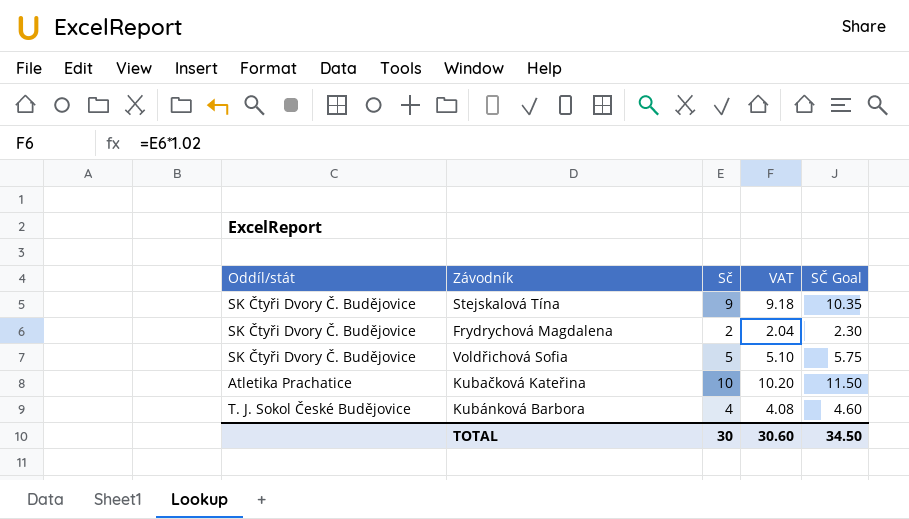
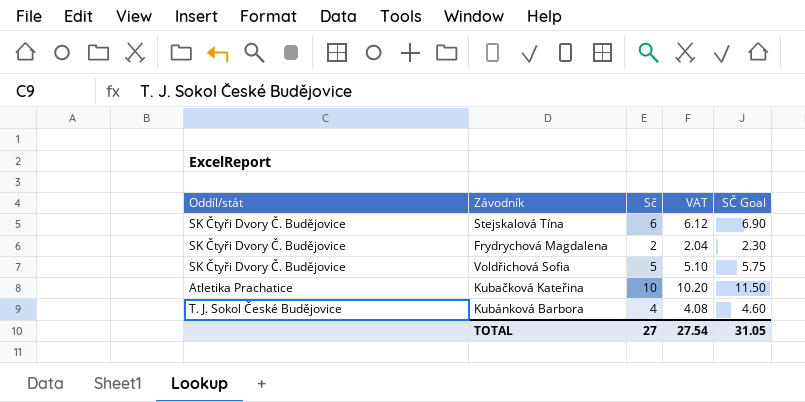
Stejskalová Tína | Sč: 9 -> 6
Stejskalová Tína | VAT: 9.18 -> 6.12
Stejskalová Tína | SČ Goal: 10.35 -> 6.90
TOTAL | Sč: 30 -> 27
TOTAL | VAT: 30.60 -> 27.54
TOTAL | SČ Goal: 34.50 -> 31.05

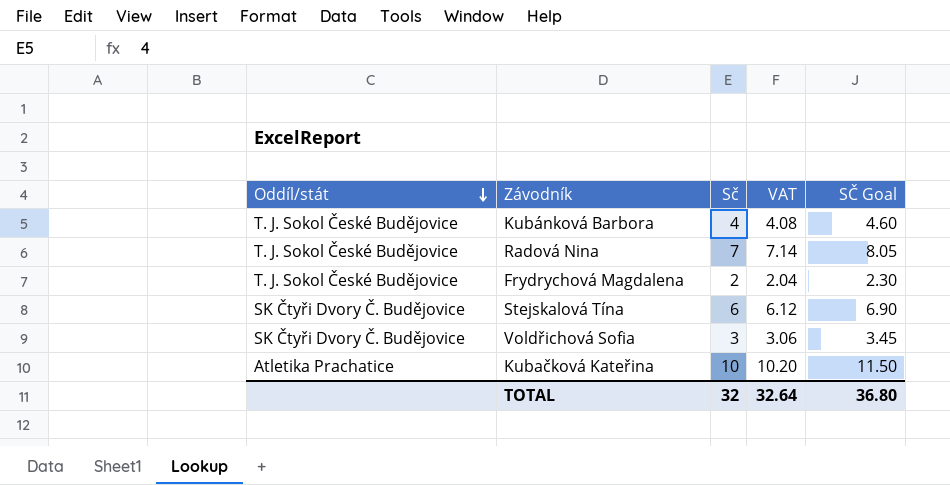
row order: none -> Oddíl/stát descending
row Radová Nina: none -> T. J. Sokol České Budějovice | 7 | 7.14 | 8.05
Frydrychová Magdalena | Oddíl/stát: SK Čtyři Dvory Č. Budějovice -> T. J. Sokol České Budějovice
Voldřichová Sofia | Sč: 5 -> 3
Voldřichová Sofia | VAT: 5.10 -> 3.06
Voldřichová Sofia | SČ Goal: 5.75 -> 3.45
TOTAL | Sč: 27 -> 32
TOTAL | VAT: 27.54 -> 32.64
TOTAL | SČ Goal: 31.05 -> 36.80

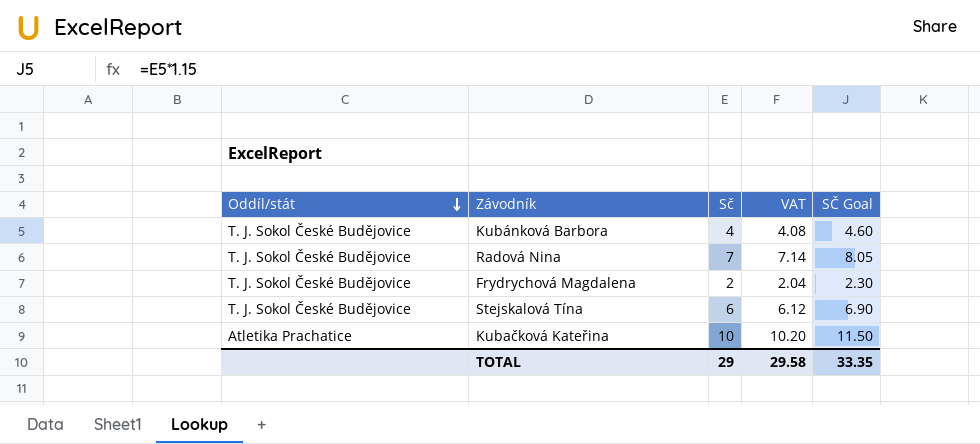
row Voldřichová Sofia: SK Čtyři Dvory Č. Budějovice | 3 | 3.06 | 3.45 -> none
Stejskalová Tína | Oddíl/stát: SK Čtyři Dvory Č. Budějovice -> T. J. Sokol České Budějovice
TOTAL | Sč: 32 -> 29
TOTAL | VAT: 32.64 -> 29.58
TOTAL | SČ Goal: 36.80 -> 33.35

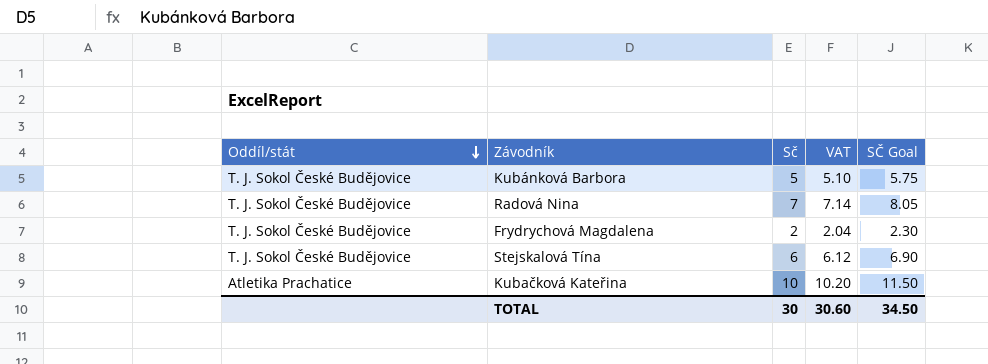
Kubánková Barbora | Sč: 4 -> 5
Kubánková Barbora | VAT: 4.08 -> 5.10
Kubánková Barbora | SČ Goal: 4.60 -> 5.75
TOTAL | Sč: 29 -> 30
TOTAL | VAT: 29.58 -> 30.60
TOTAL | SČ Goal: 33.35 -> 34.50

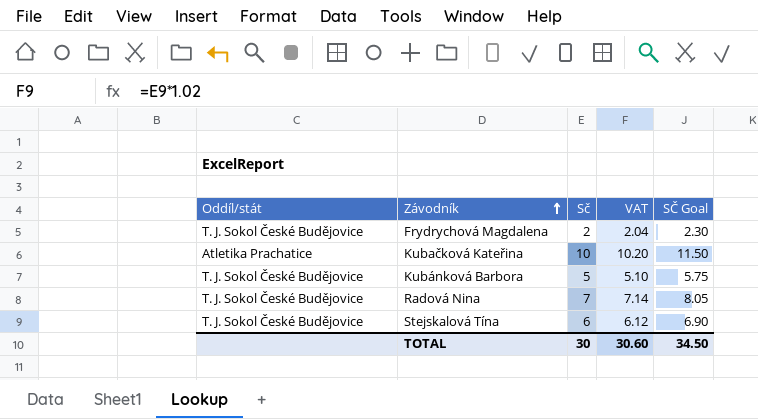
row order: Oddíl/stát descending -> Závodník ascending

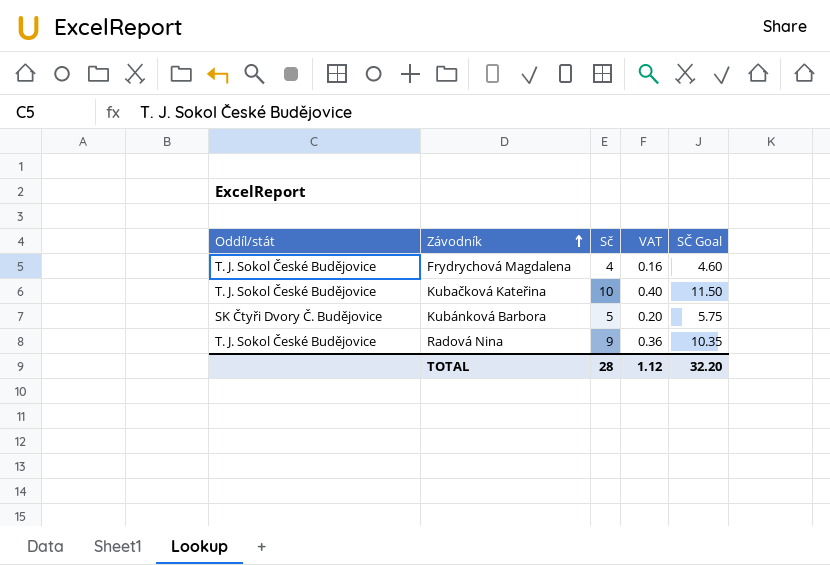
column VAT | formula: [Sč] * 1.02 -> [Sč] * 0.04
row Stejskalová Tína: T. J. Sokol České Budějovice | 6 | 6.12 | 6.90 -> none
Frydrychová Magdalena | Sč: 2 -> 4
Frydrychová Magdalena | SČ Goal: 2.30 -> 4.60
Kubačková Kateřina | Oddíl/stát: Atletika Prachatice -> T. J. Sokol České Budějovice
Kubánková Barbora | Oddíl/stát: T. J. Sokol České Budějovice -> SK Čtyři Dvory Č. Budějovice
Radová Nina | Sč: 7 -> 9
Radová Nina | SČ Goal: 8.05 -> 10.35
TOTAL | Sč: 30 -> 28
TOTAL | VAT: 30.60 -> 1.12
TOTAL | SČ Goal: 34.50 -> 32.20

